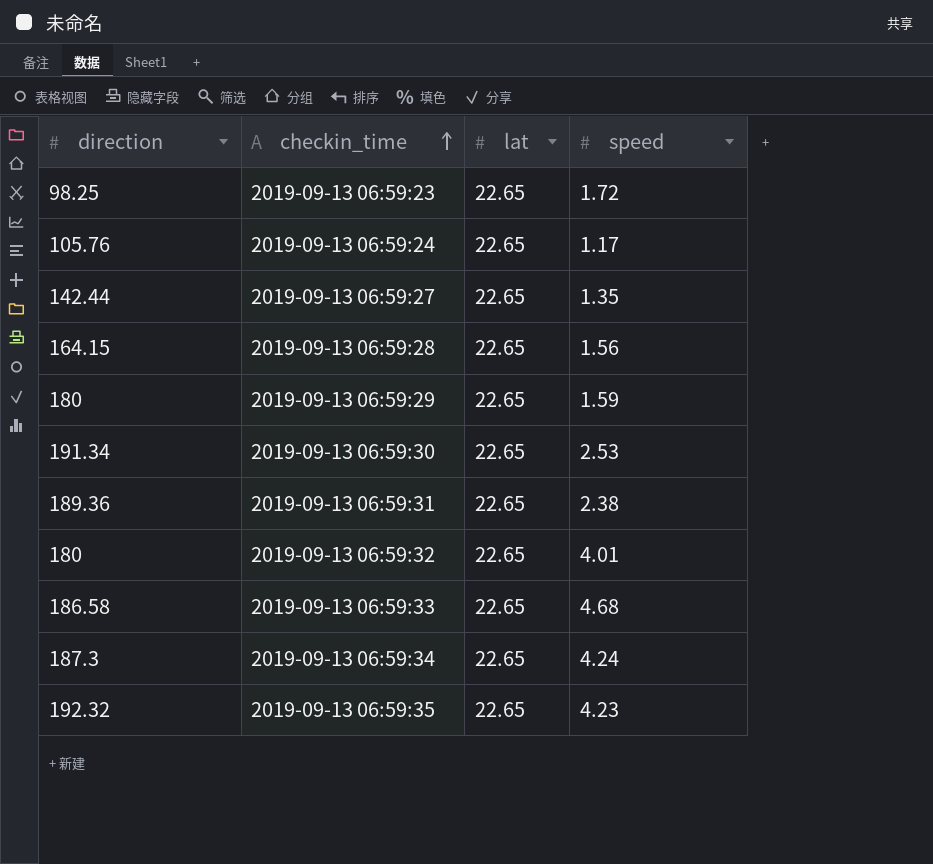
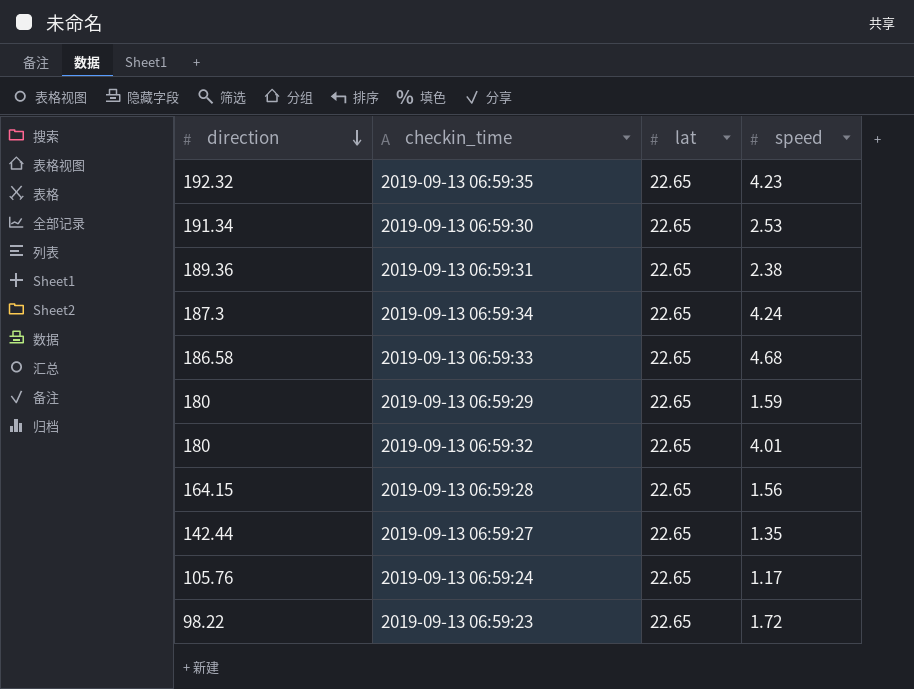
row order: checkin_time ascending -> direction descending
2019-09-13 06:59:23 | direction: 98.25 -> 98.22

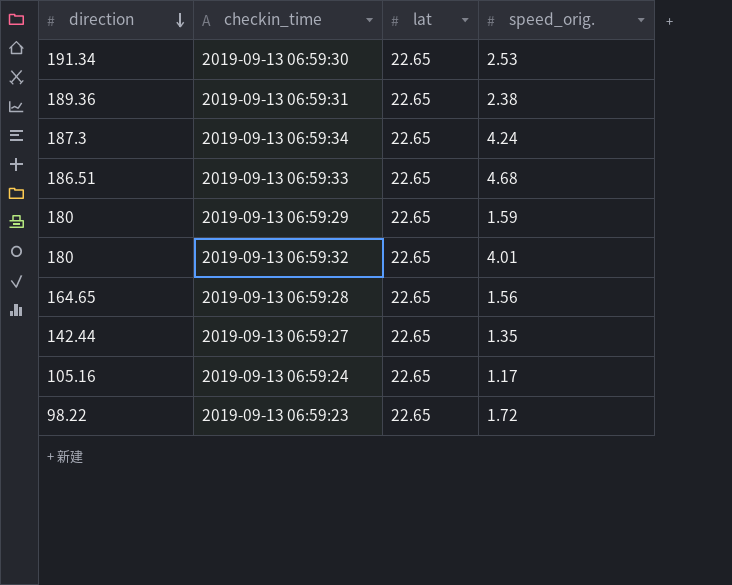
column name: speed -> speed_orig.
row 2019-09-13 06:59:35: 192.32 | 22.65 | 4.23 -> none
2019-09-13 06:59:33 | direction: 186.58 -> 186.51
2019-09-13 06:59:28 | direction: 164.15 -> 164.65
2019-09-13 06:59:24 | direction: 105.76 -> 105.16

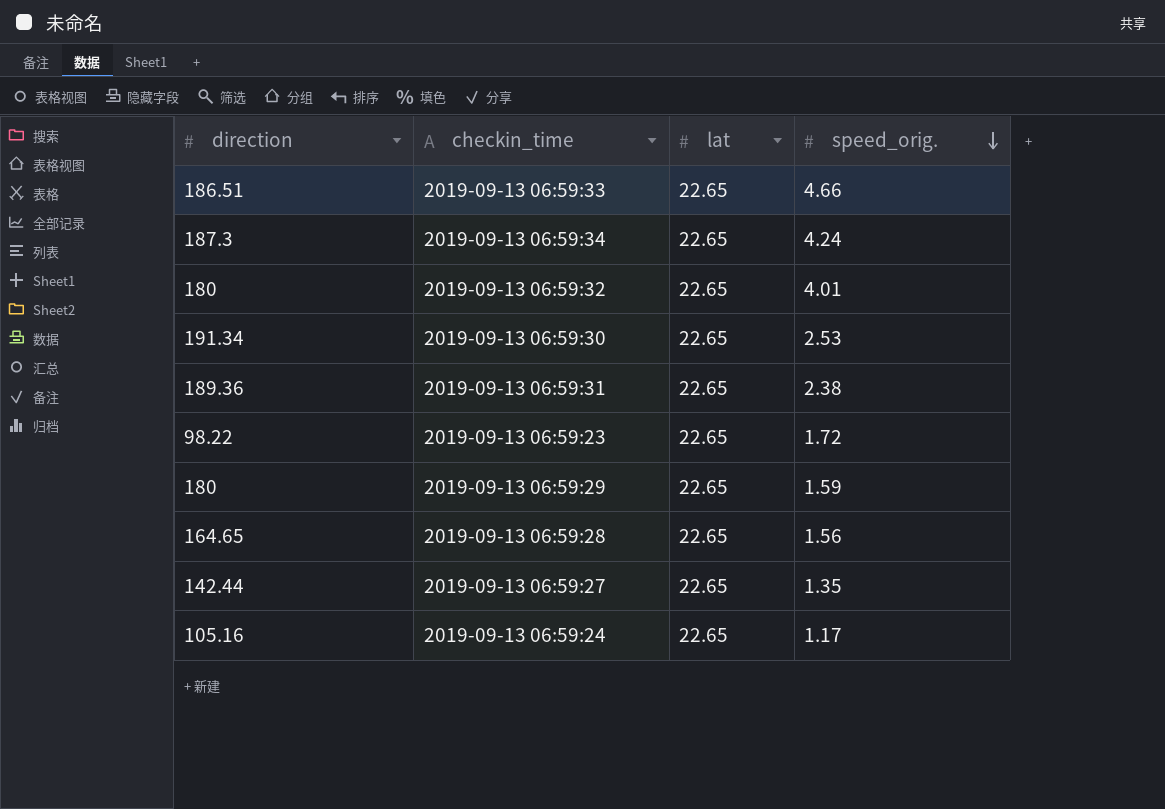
row order: direction descending -> speed_orig. descending
2019-09-13 06:59:33 | speed_orig.: 4.68 -> 4.66

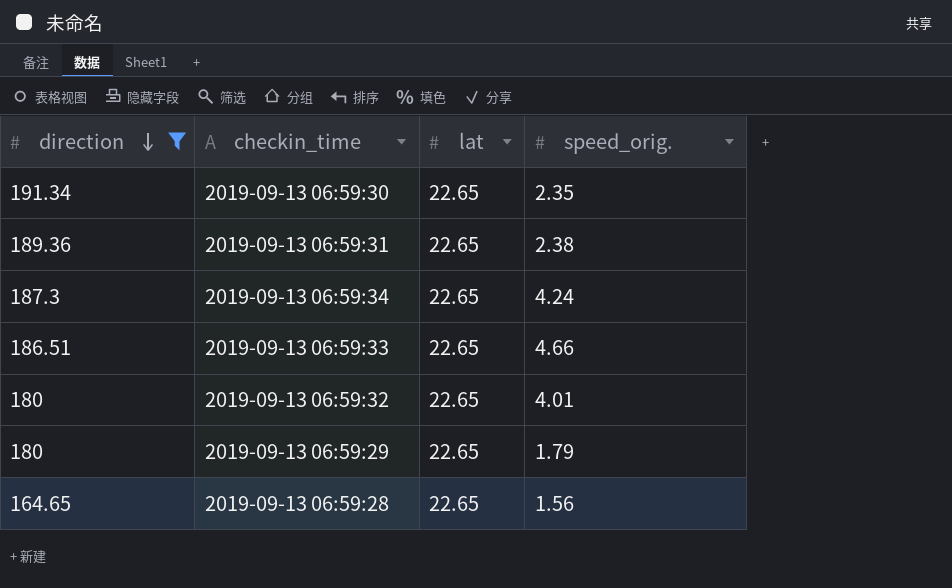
filter: none -> direction >= 164.65
row order: speed_orig. descending -> direction descending
2019-09-13 06:59:30 | speed_orig.: 2.53 -> 2.35
2019-09-13 06:59:29 | speed_orig.: 1.59 -> 1.79

